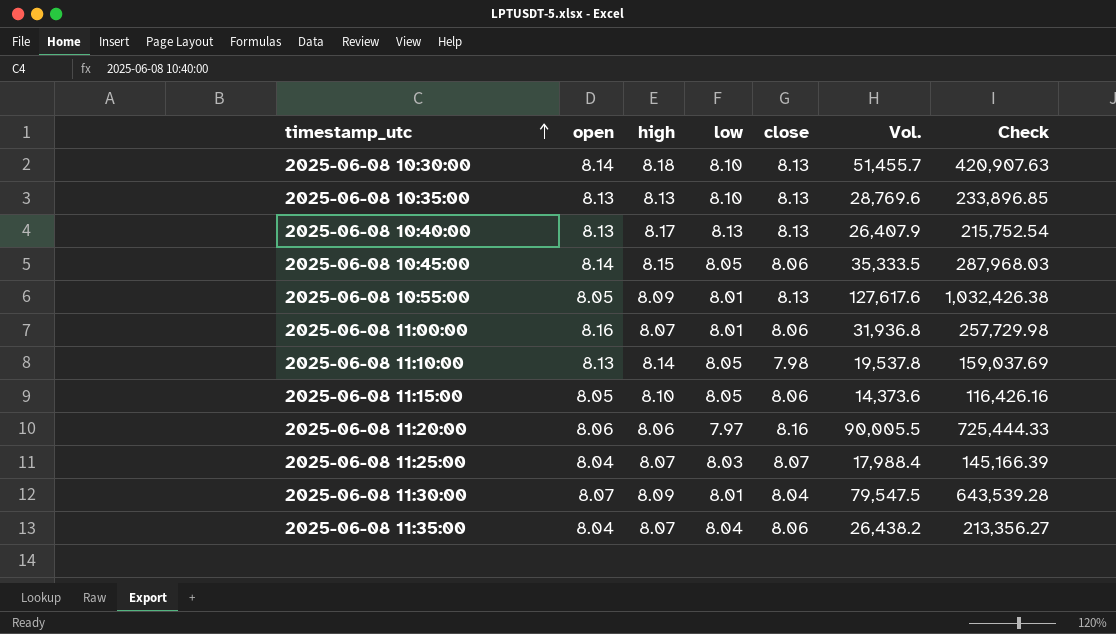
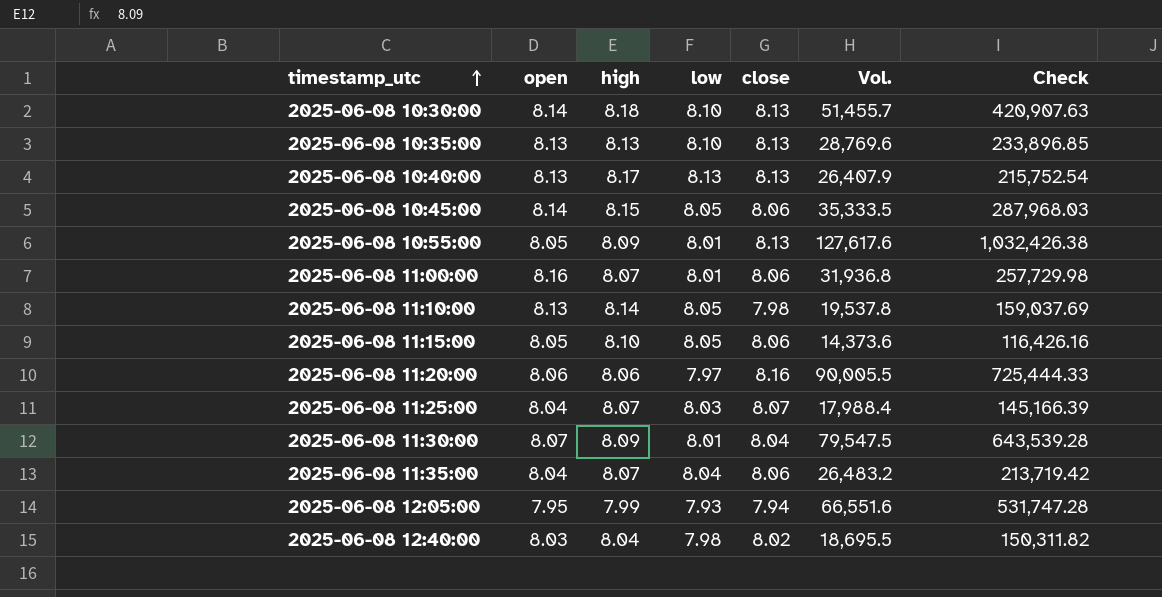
2025-06-08 11:35:00 | Vol.: 26,438.2 -> 26,483.2
2025-06-08 11:35:00 | Check: 213,356.27 -> 213,719.42
row 2025-06-08 12:05:00: none -> 7.95 | 7.99 | 7.93 | 7.94 | 66,551.6 | 531,747.28
row 2025-06-08 12:40:00: none -> 8.03 | 8.04 | 7.98 | 8.02 | 18,695.5 | 150,311.82

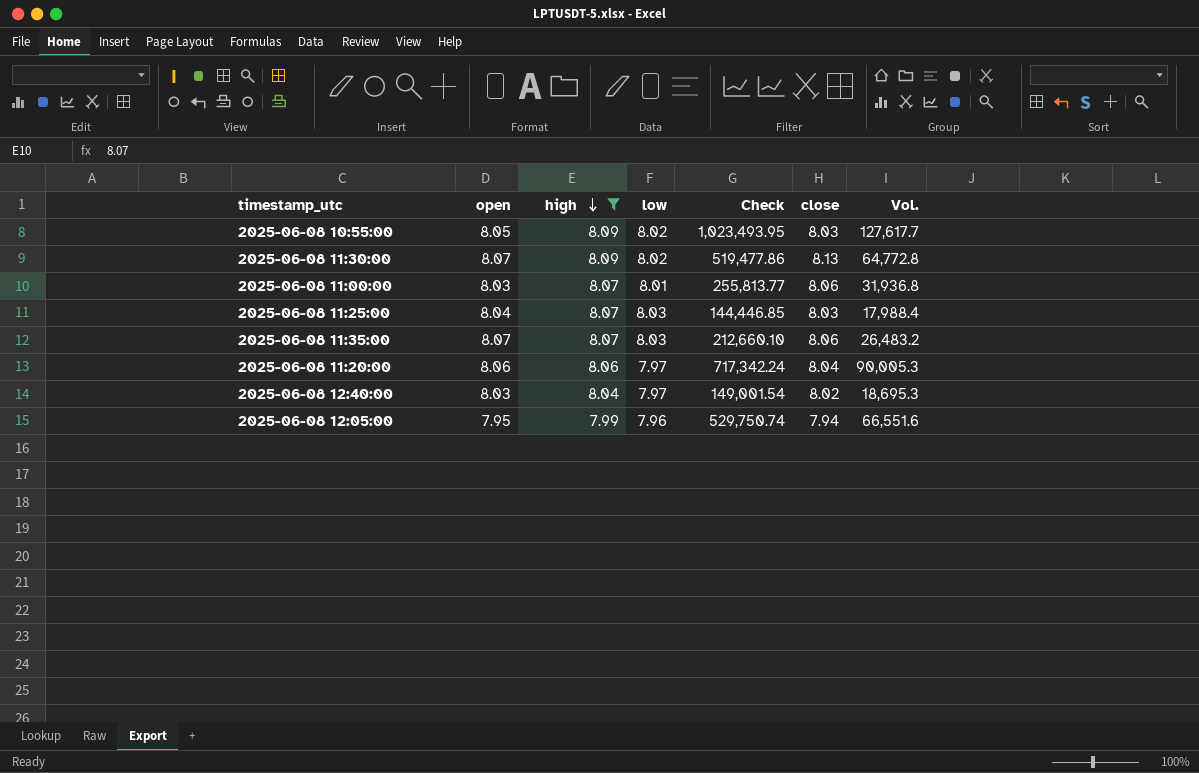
filter: none -> high <= 8.09
row order: timestamp_utc ascending -> high descending
column Check | formula: [high] * [Vol.] -> [low] * [Vol.]
column Check | position: 7 -> 5
2025-06-08 10:55:00 | low: 8.01 -> 8.02
2025-06-08 10:55:00 | close: 8.13 -> 8.03
2025-06-08 10:55:00 | Vol.: 127,617.6 -> 127,617.7
2025-06-08 11:30:00 | low: 8.01 -> 8.02
2025-06-08 11:30:00 | close: 8.04 -> 8.13
2025-06-08 11:30:00 | Vol.: 79,547.5 -> 64,772.8
2025-06-08 11:00:00 | open: 8.16 -> 8.03
2025-06-08 11:25:00 | close: 8.07 -> 8.03
2025-06-08 11:35:00 | open: 8.04 -> 8.07
2025-06-08 11:35:00 | low: 8.04 -> 8.03
2025-06-08 11:20:00 | close: 8.16 -> 8.04
2025-06-08 11:20:00 | Vol.: 90,005.5 -> 90,005.3
2025-06-08 12:40:00 | low: 7.98 -> 7.97
2025-06-08 12:40:00 | Vol.: 18,695.5 -> 18,695.3
2025-06-08 12:05:00 | low: 7.93 -> 7.96

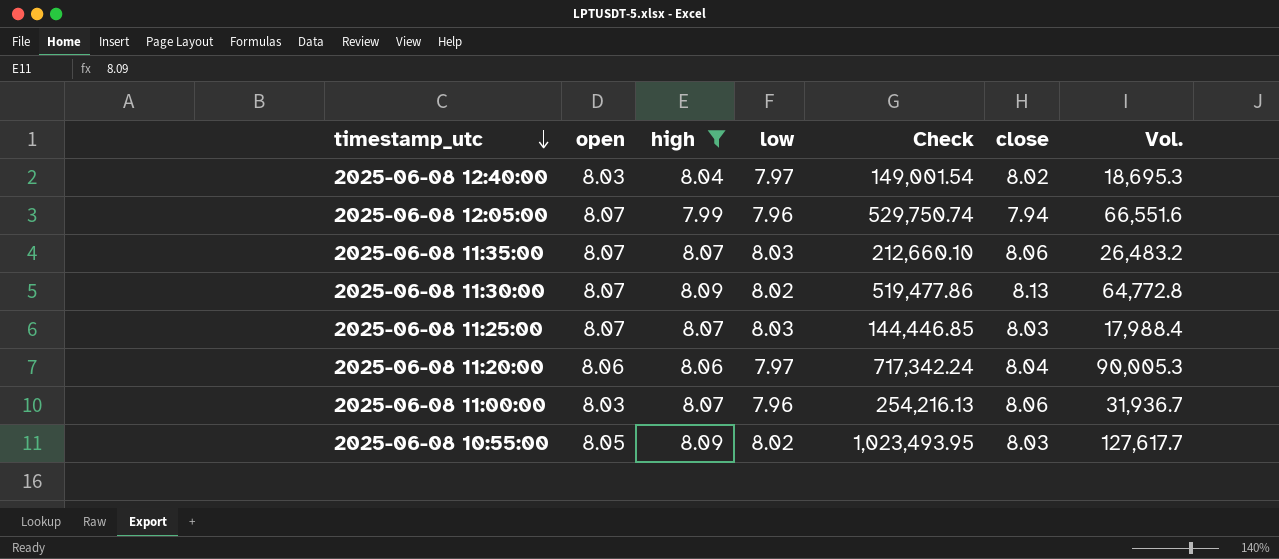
row order: high descending -> timestamp_utc descending
2025-06-08 12:05:00 | open: 7.95 -> 8.07
2025-06-08 11:25:00 | open: 8.04 -> 8.07
2025-06-08 11:00:00 | low: 8.01 -> 7.96
2025-06-08 11:00:00 | Check: 255,813.77 -> 254,216.13
2025-06-08 11:00:00 | Vol.: 31,936.8 -> 31,936.7

